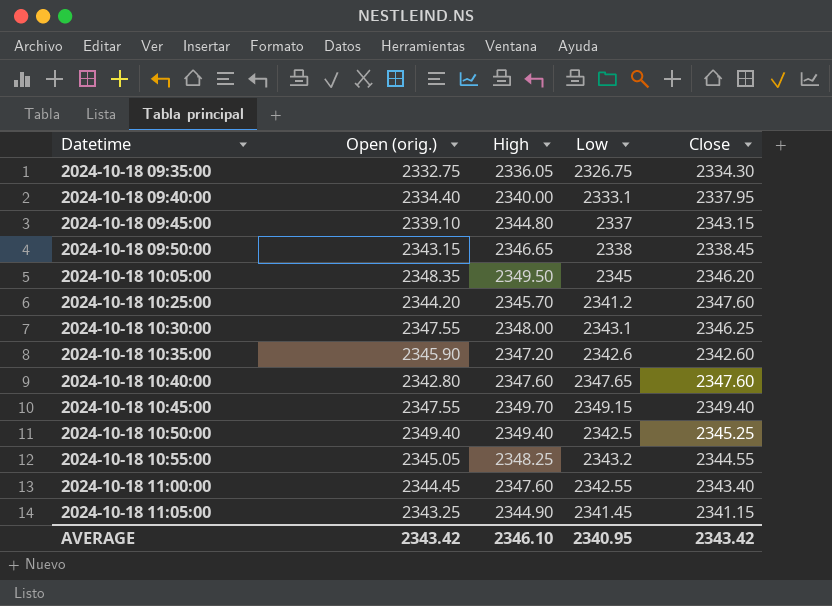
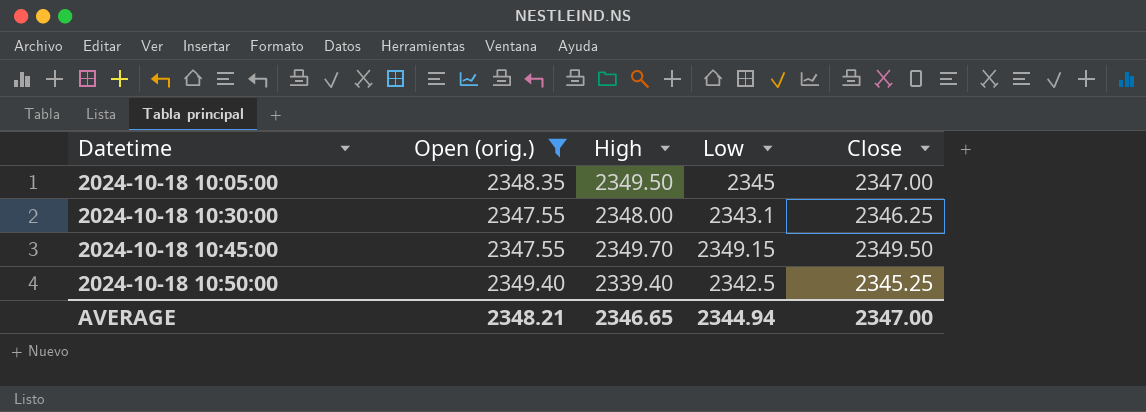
filter: none -> Open (orig.) >= 2347.55
2024-10-18 10:05:00 | Close: 2346.20 -> 2347.00
2024-10-18 10:45:00 | Close: 2349.40 -> 2349.50
2024-10-18 10:50:00 | High: 2349.40 -> 2339.40
AVERAGE | Open (orig.): 2343.42 -> 2348.21
AVERAGE | High: 2346.10 -> 2346.65
AVERAGE | Low: 2340.95 -> 2344.94
AVERAGE | Close: 2343.42 -> 2347.00

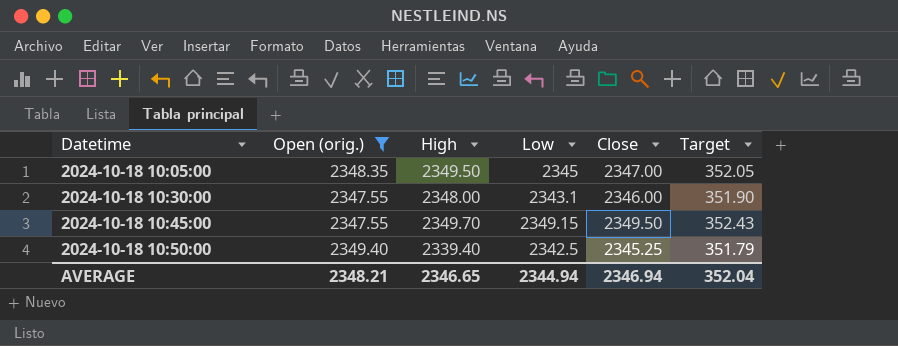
column Target | formula: none -> [Close] * 0.15
2024-10-18 10:30:00 | Close: 2346.25 -> 2346.00
AVERAGE | Close: 2347.00 -> 2346.94

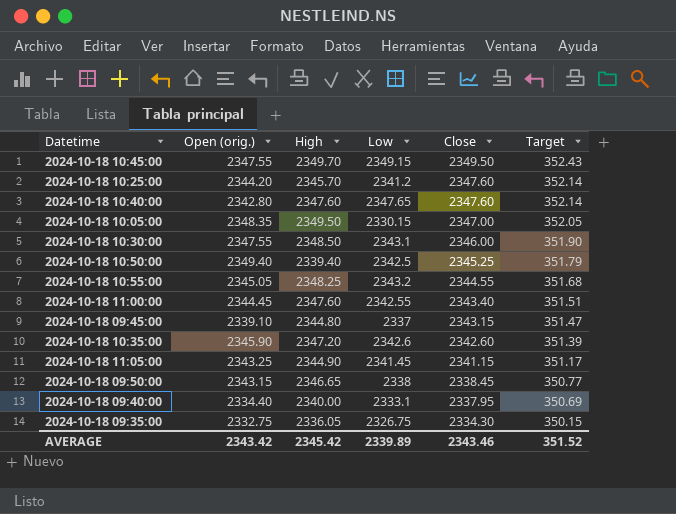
filter: Open (orig.) >= 2347.55 -> none
row order: Datetime ascending -> Close descending
2024-10-18 10:05:00 | Low: 2345 -> 2330.15
2024-10-18 10:30:00 | High: 2348.00 -> 2348.50
AVERAGE | Open (orig.): 2348.21 -> 2343.42
AVERAGE | High: 2346.65 -> 2345.42
AVERAGE | Low: 2344.94 -> 2339.89
AVERAGE | Close: 2346.94 -> 2343.46
AVERAGE | Target: 352.04 -> 351.52

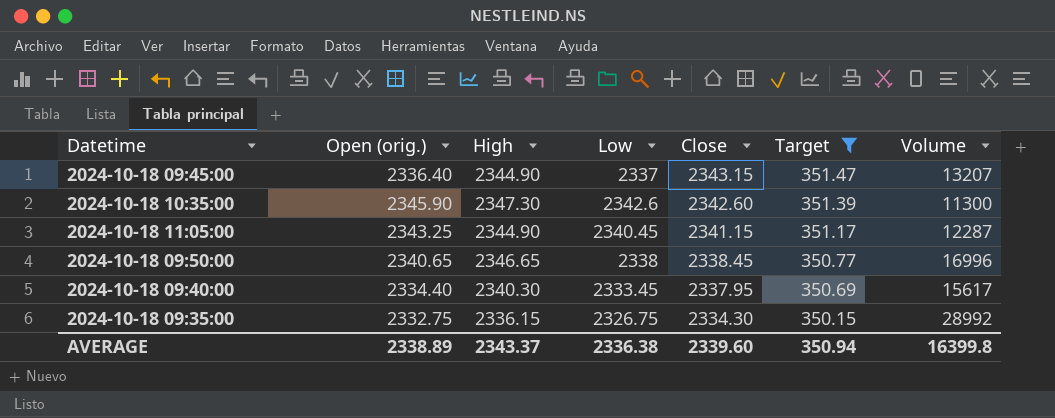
filter: none -> Target <= 351.47
column Volume | position: none -> 7
2024-10-18 09:45:00 | Open (orig.): 2339.10 -> 2336.40
2024-10-18 09:45:00 | High: 2344.80 -> 2344.90
2024-10-18 10:35:00 | High: 2347.20 -> 2347.30
2024-10-18 11:05:00 | Low: 2341.45 -> 2340.45
2024-10-18 09:50:00 | Open (orig.): 2343.15 -> 2340.65
2024-10-18 09:40:00 | High: 2340.00 -> 2340.30
2024-10-18 09:40:00 | Low: 2333.1 -> 2333.45
2024-10-18 09:35:00 | High: 2336.05 -> 2336.15
AVERAGE | Open (orig.): 2343.42 -> 2338.89
AVERAGE | High: 2345.42 -> 2343.37
AVERAGE | Low: 2339.89 -> 2336.38
AVERAGE | Close: 2343.46 -> 2339.60
AVERAGE | Target: 351.52 -> 350.94

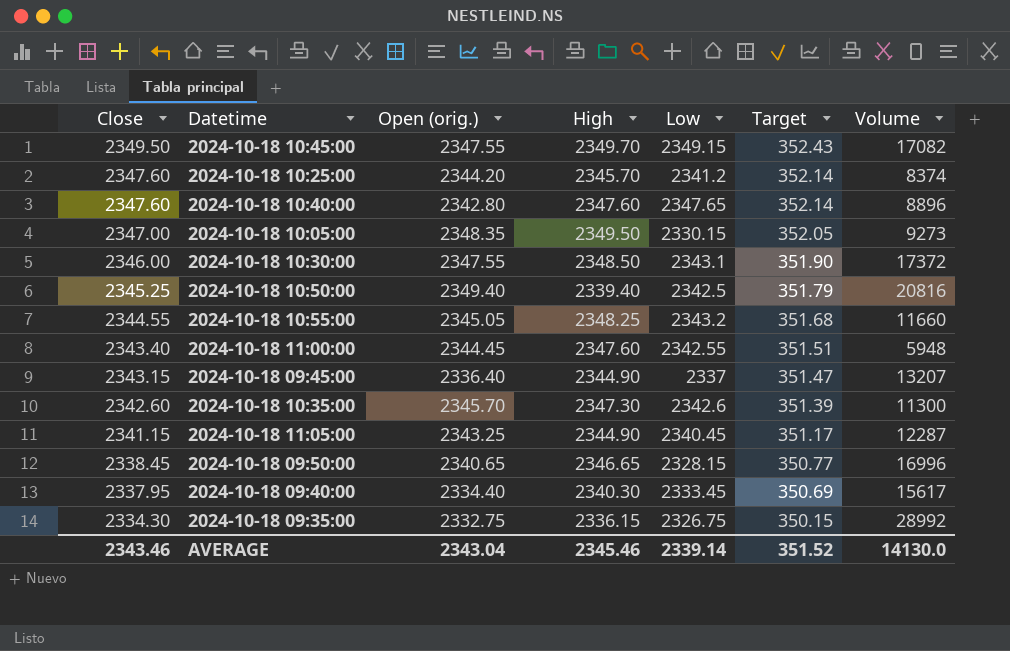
filter: Target <= 351.47 -> none
column Close | position: 5 -> 1
2024-10-18 10:35:00 | Open (orig.): 2345.90 -> 2345.70
2024-10-18 09:50:00 | Low: 2338 -> 2328.15
AVERAGE | Close: 2339.60 -> 2343.46
AVERAGE | Open (orig.): 2338.89 -> 2343.04
AVERAGE | High: 2343.37 -> 2345.46
AVERAGE | Low: 2336.38 -> 2339.14
AVERAGE | Target: 350.94 -> 351.52
AVERAGE | Volume: 16399.8 -> 14130.0

